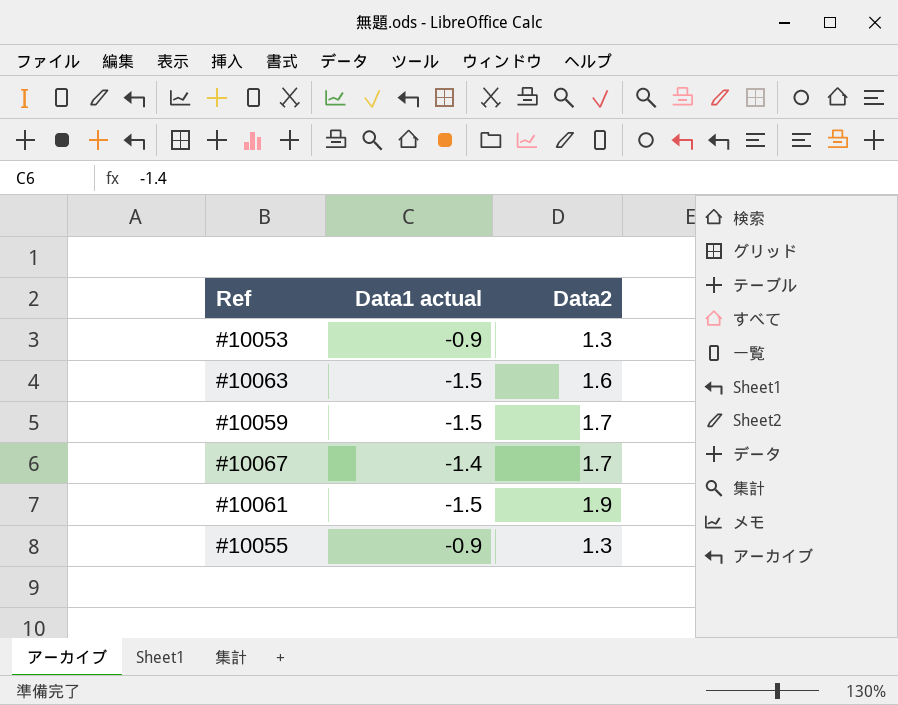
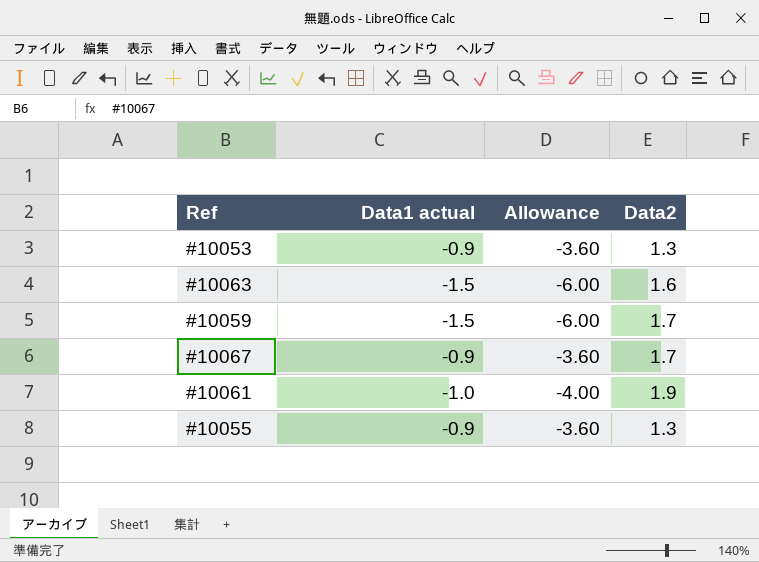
column Allowance | formula: none -> [Data1 actual] * 4
#10067 | Data1 actual: -1.4 -> -0.9
#10061 | Data1 actual: -1.5 -> -1.0

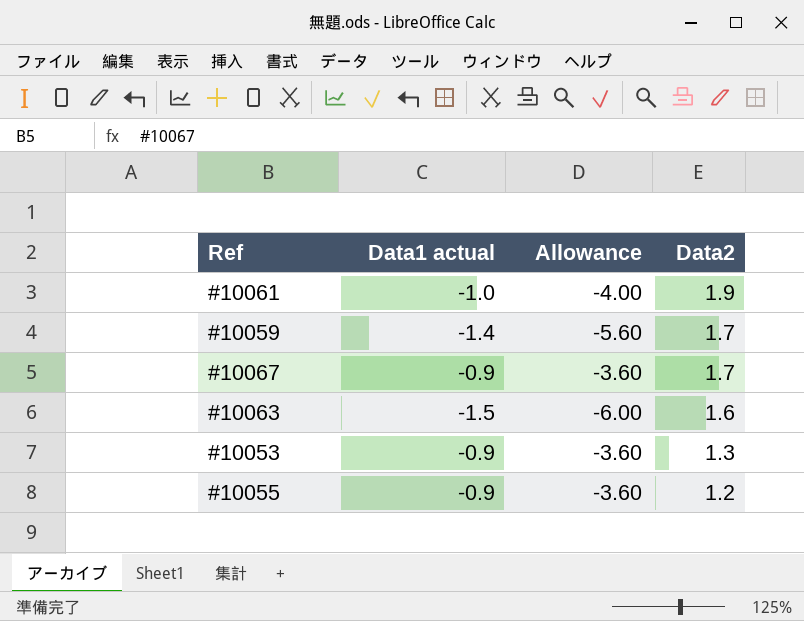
row order: none -> Data2 descending
#10059 | Data1 actual: -1.5 -> -1.4
#10059 | Allowance: -6.00 -> -5.60
#10055 | Data2: 1.3 -> 1.2

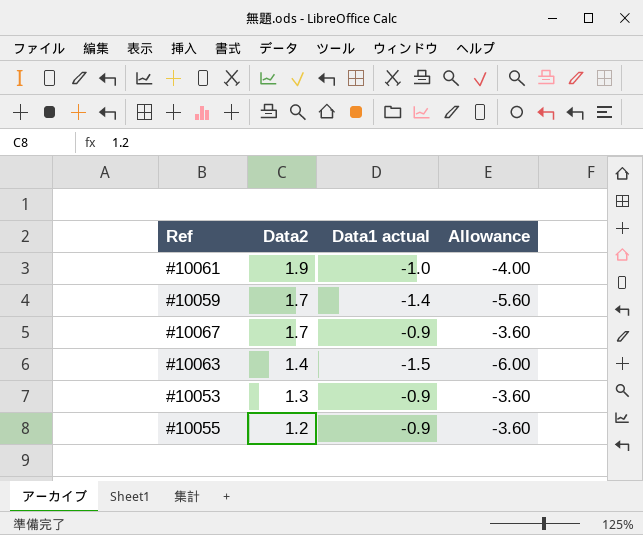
column Data2 | position: 4 -> 2
#10063 | Data2: 1.6 -> 1.4

